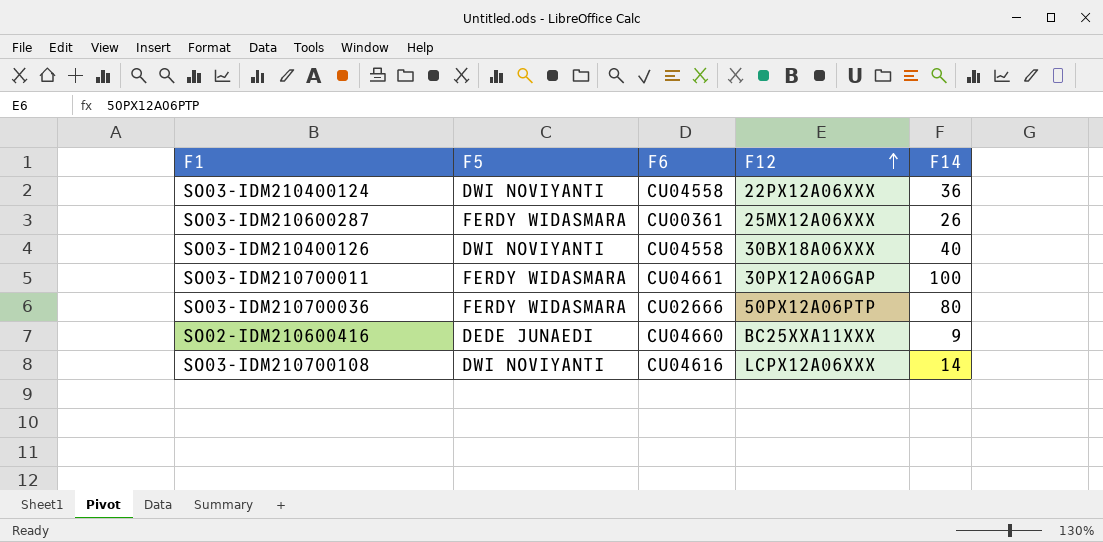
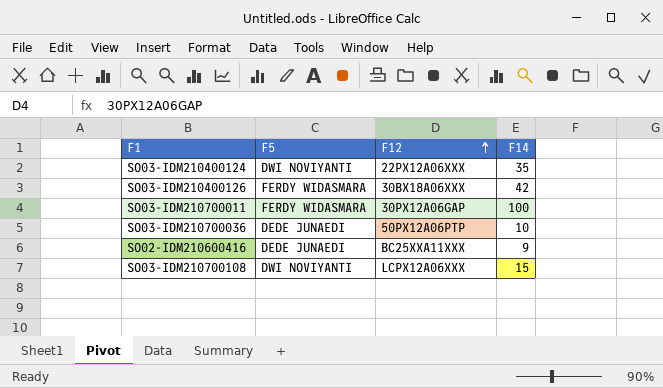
column F6 | position: 3 -> none
row SO03-IDM210600287: FERDY WIDASMARA | CU00361 | 25MX12A06XXX | 26 -> none
SO03-IDM210400124 | F14: 36 -> 35
SO03-IDM210400126 | F5: DWI NOVIYANTI -> FERDY WIDASMARA
SO03-IDM210400126 | F14: 40 -> 42
SO03-IDM210700036 | F5: FERDY WIDASMARA -> DEDE JUNAEDI
SO03-IDM210700036 | F14: 80 -> 10
SO03-IDM210700108 | F14: 14 -> 15

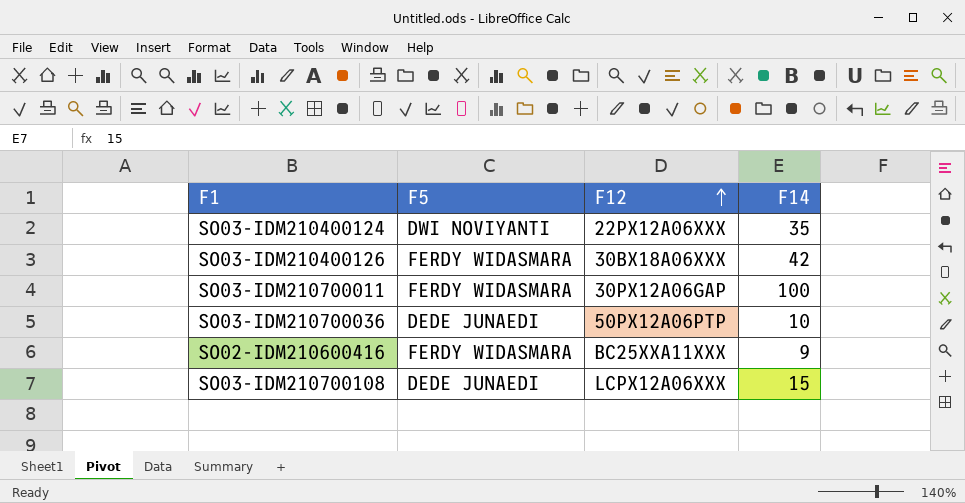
SO02-IDM210600416 | F5: DEDE JUNAEDI -> FERDY WIDASMARA
SO03-IDM210700108 | F5: DWI NOVIYANTI -> DEDE JUNAEDI

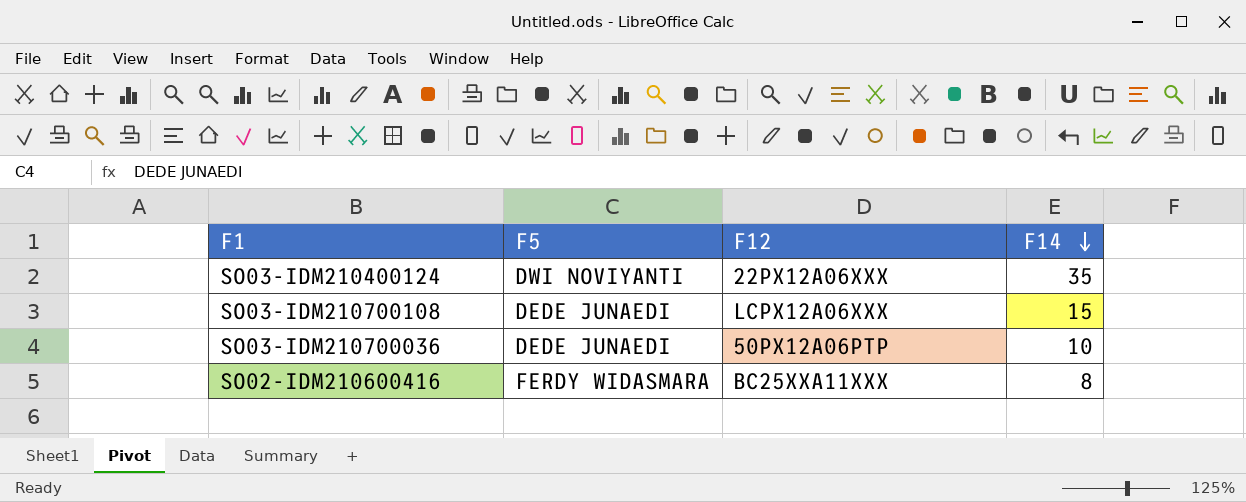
row order: F12 ascending -> F14 descending
row SO03-IDM210400126: FERDY WIDASMARA | 30BX18A06XXX | 42 -> none
row SO03-IDM210700011: FERDY WIDASMARA | 30PX12A06GAP | 100 -> none
SO02-IDM210600416 | F14: 9 -> 8

